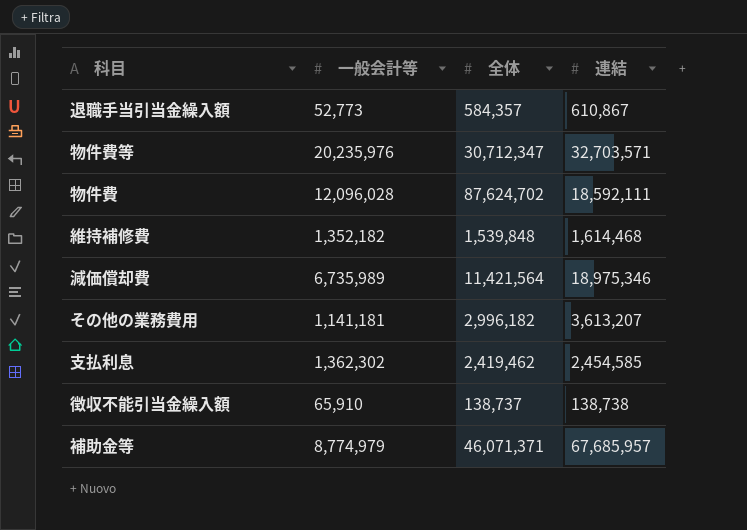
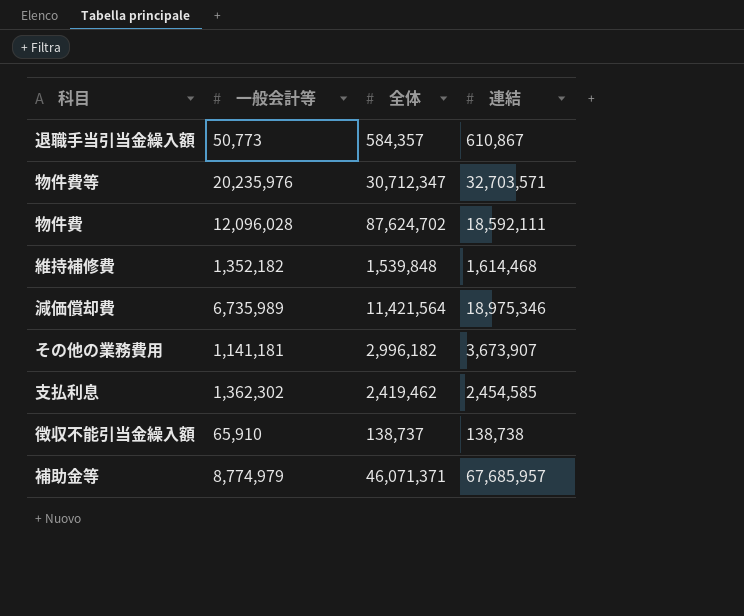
退職手当引当金繰入額 | 一般会計等: 52,773 -> 50,773
その他の業務費用 | 連結: 3,613,207 -> 3,673,907

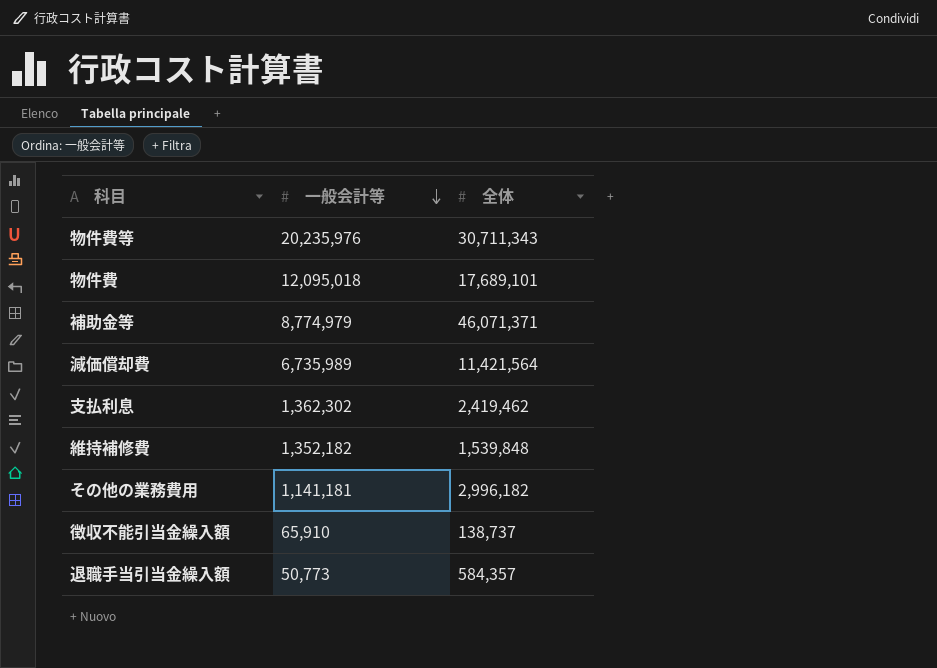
row order: none -> 一般会計等 descending
column 連結 | position: 4 -> none
物件費等 | 全体: 30,712,347 -> 30,711,343
物件費 | 一般会計等: 12,096,028 -> 12,095,018
物件費 | 全体: 87,624,702 -> 17,689,101

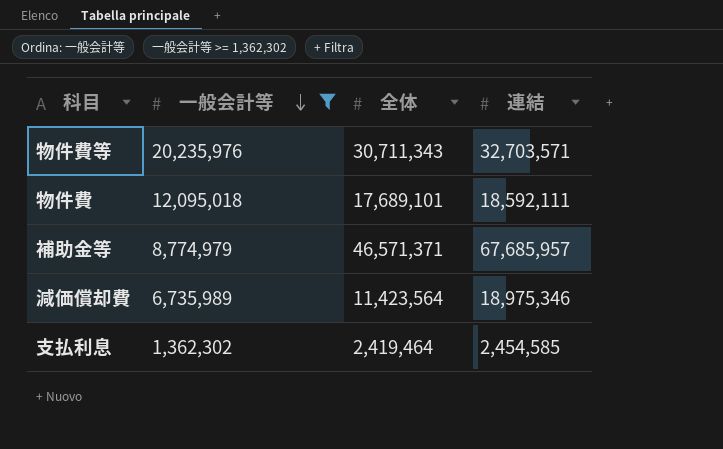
filter: none -> 一般会計等 >= 1,362,302
column 連結 | position: none -> 4
補助金等 | 全体: 46,071,371 -> 46,571,371
減価償却費 | 全体: 11,421,564 -> 11,423,564
支払利息 | 全体: 2,419,462 -> 2,419,464

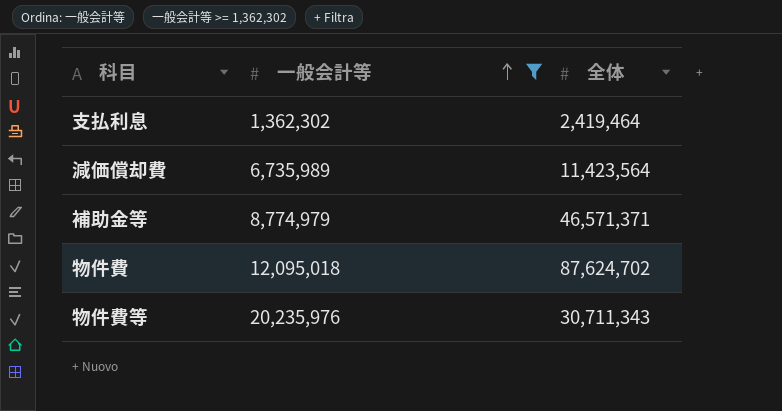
row order: 一般会計等 descending -> 一般会計等 ascending
column 連結 | position: 4 -> none
物件費 | 全体: 17,689,101 -> 87,624,702

